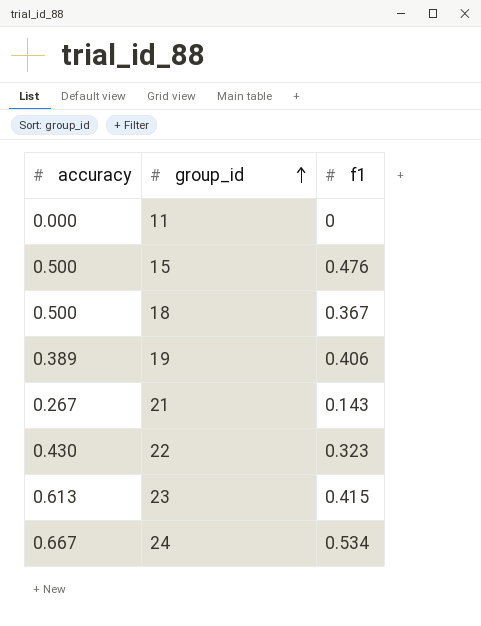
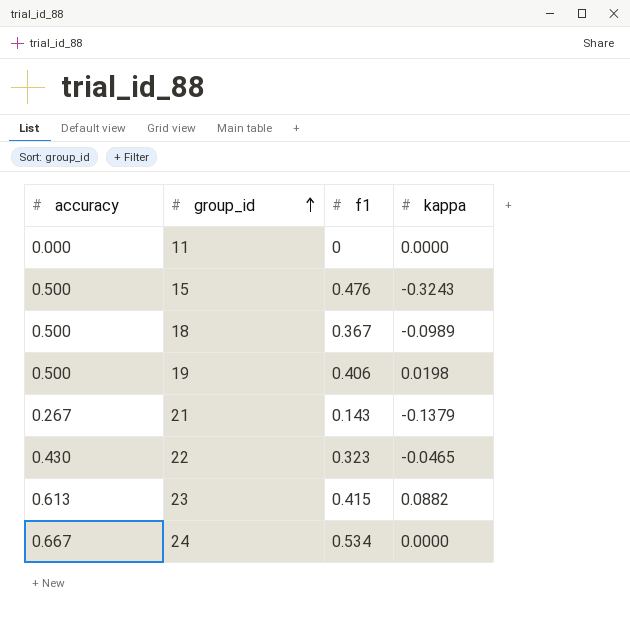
column kappa | position: none -> 4
19 | accuracy: 0.389 -> 0.500

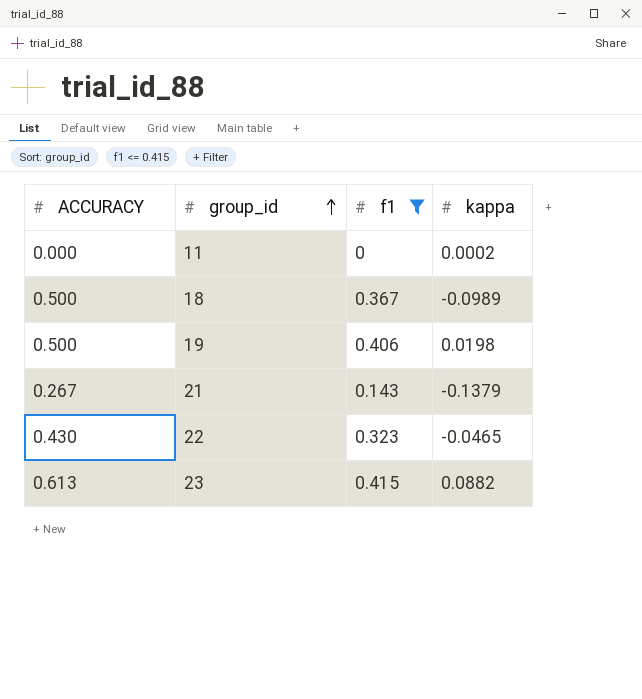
filter: none -> f1 <= 0.415
column name: accuracy -> ACCURACY
11 | kappa: 0.0000 -> 0.0002

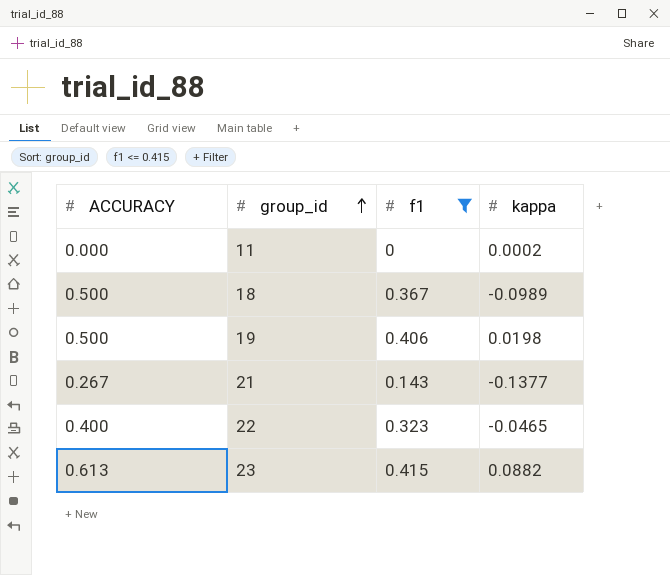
21 | kappa: -0.1379 -> -0.1377
22 | ACCURACY: 0.430 -> 0.400

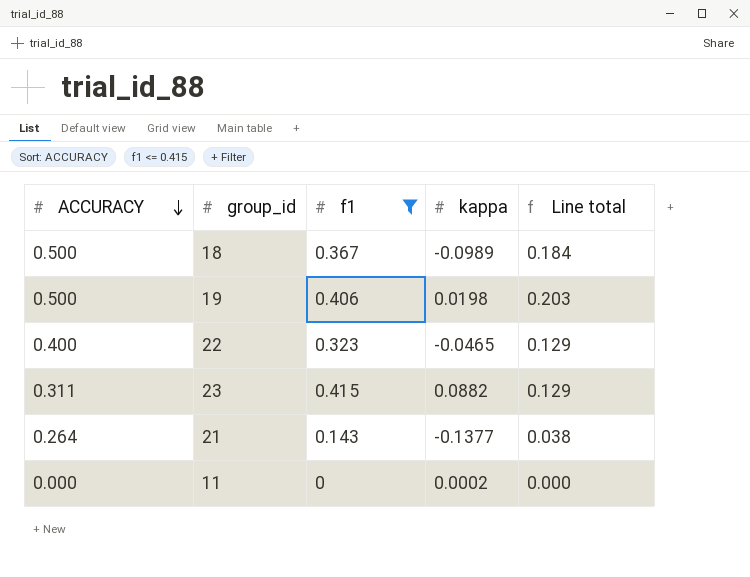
row order: group_id ascending -> ACCURACY descending
column Line total | formula: none -> [ACCURACY] * [f1]
23 | ACCURACY: 0.613 -> 0.311
21 | ACCURACY: 0.267 -> 0.264

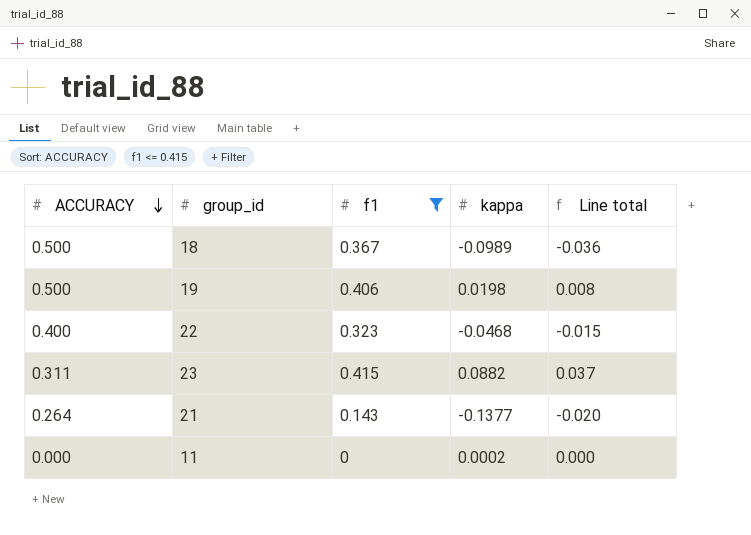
column Line total | formula: [ACCURACY] * [f1] -> [f1] * [kappa]
22 | kappa: -0.0465 -> -0.0468

